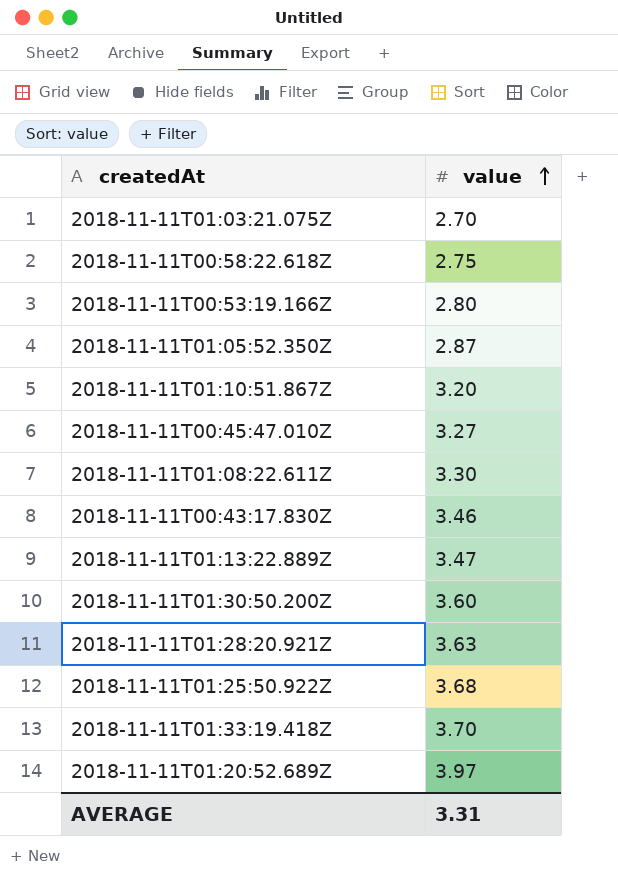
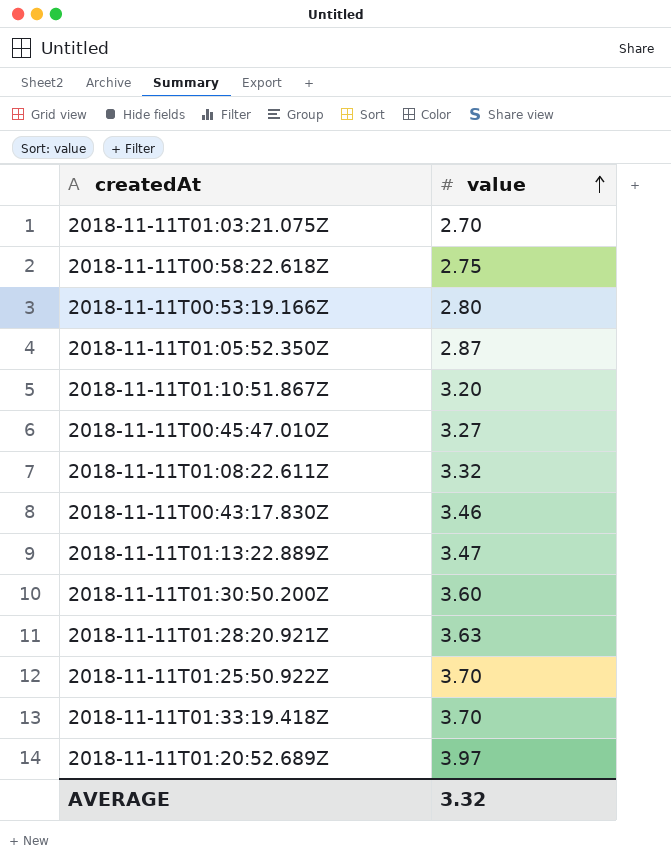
2018-11-11T01:08:22.611Z | value: 3.30 -> 3.32
2018-11-11T01:25:50.922Z | value: 3.68 -> 3.70
AVERAGE | value: 3.31 -> 3.32

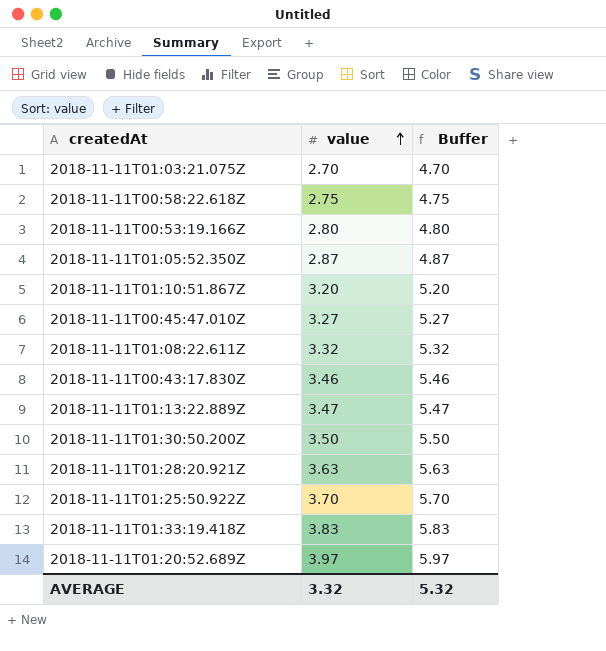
column Buffer | formula: none -> [value] + 2
2018-11-11T01:30:50.200Z | value: 3.60 -> 3.50
2018-11-11T01:33:19.418Z | value: 3.70 -> 3.83

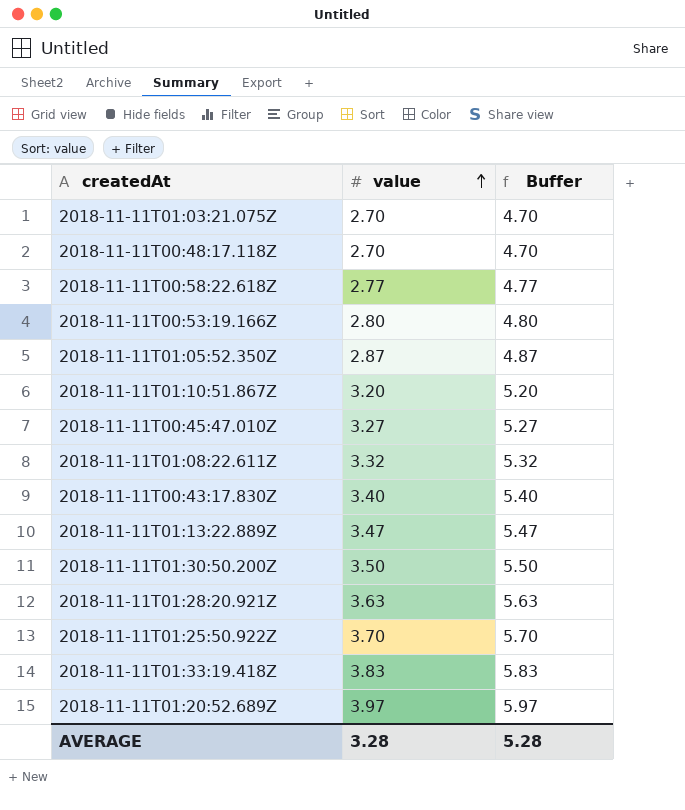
row 2018-11-11T00:48:17.118Z: none -> 2.70 | 4.70
2018-11-11T00:58:22.618Z | value: 2.75 -> 2.77
2018-11-11T00:58:22.618Z | Buffer: 4.75 -> 4.77
2018-11-11T00:43:17.830Z | value: 3.46 -> 3.40
2018-11-11T00:43:17.830Z | Buffer: 5.46 -> 5.40
AVERAGE | value: 3.32 -> 3.28
AVERAGE | Buffer: 5.32 -> 5.28

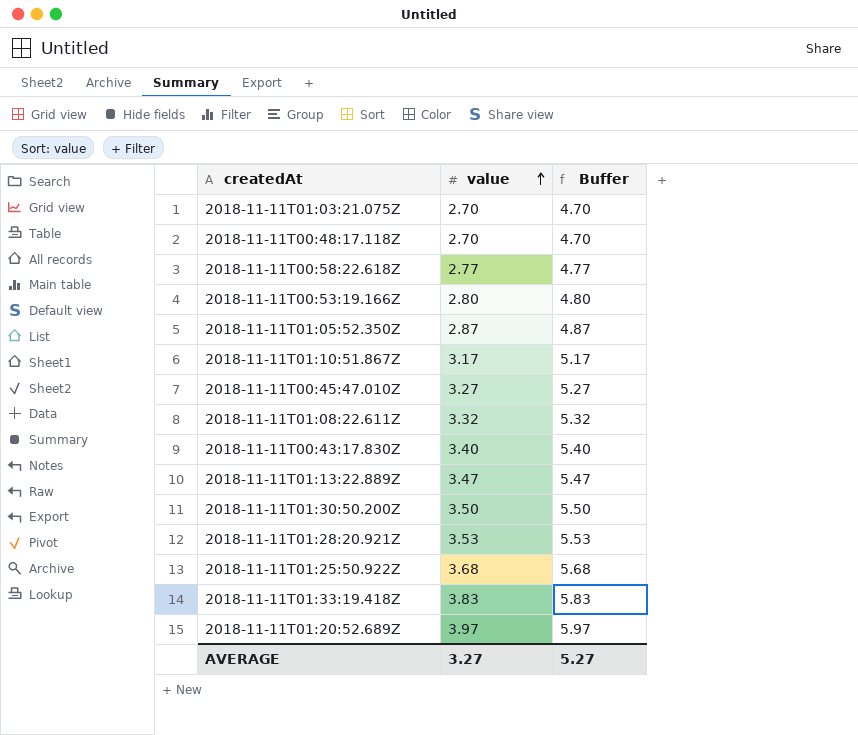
2018-11-11T01:10:51.867Z | value: 3.20 -> 3.17
2018-11-11T01:10:51.867Z | Buffer: 5.20 -> 5.17
2018-11-11T01:28:20.921Z | value: 3.63 -> 3.53
2018-11-11T01:28:20.921Z | Buffer: 5.63 -> 5.53
2018-11-11T01:25:50.922Z | value: 3.70 -> 3.68
2018-11-11T01:25:50.922Z | Buffer: 5.70 -> 5.68
AVERAGE | value: 3.28 -> 3.27
AVERAGE | Buffer: 5.28 -> 5.27

